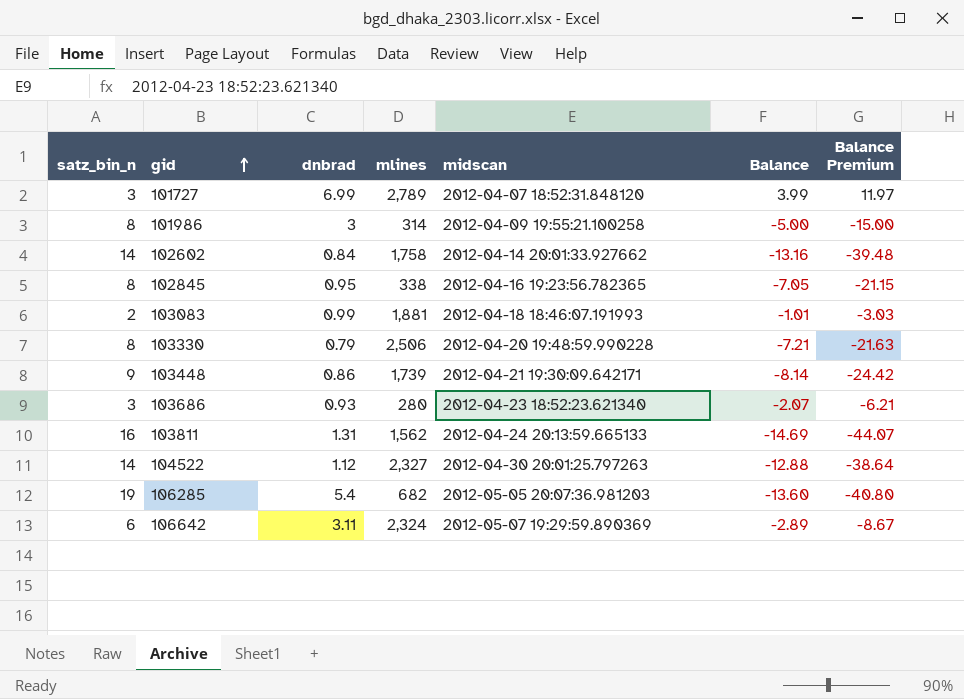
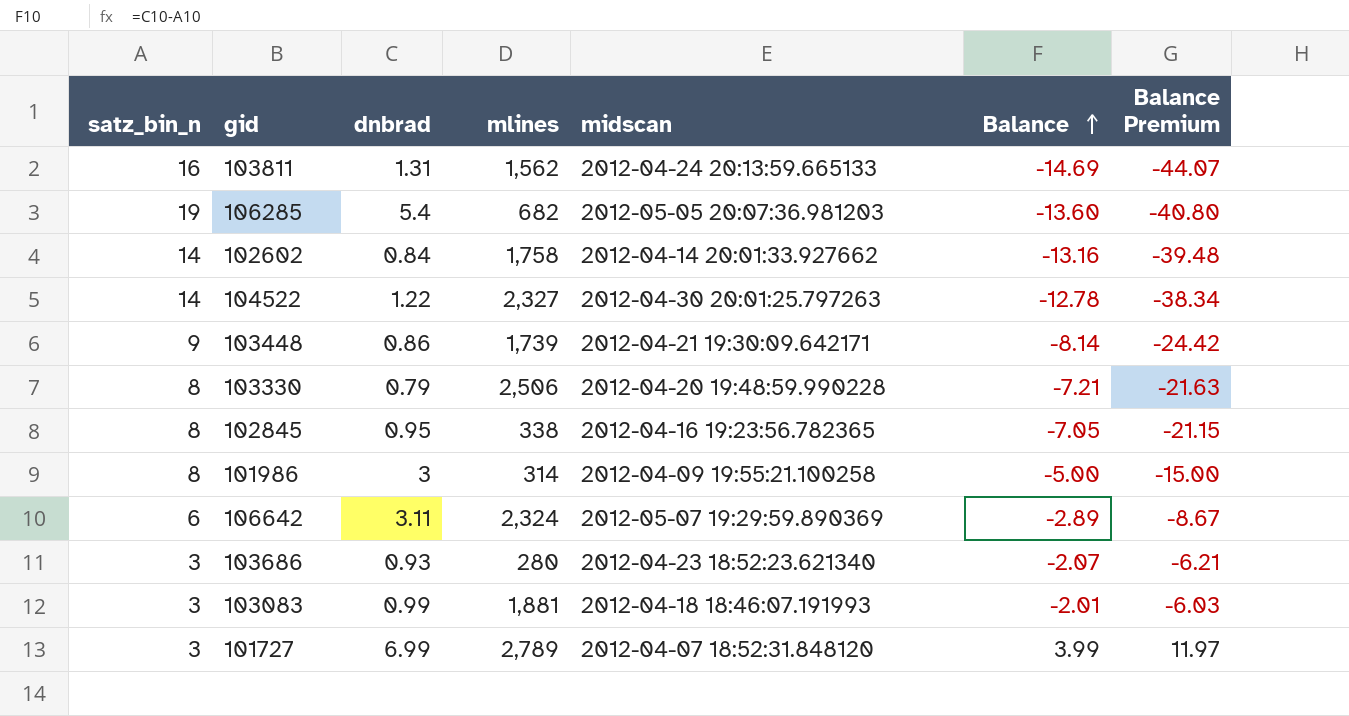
row order: gid ascending -> Balance ascending
104522 | dnbrad: 1.12 -> 1.22
104522 | Balance: -12.88 -> -12.78
104522 | Balance Premium: -38.64 -> -38.34
103083 | satz_bin_n: 2 -> 3
103083 | Balance: -1.01 -> -2.01
103083 | Balance Premium: -3.03 -> -6.03

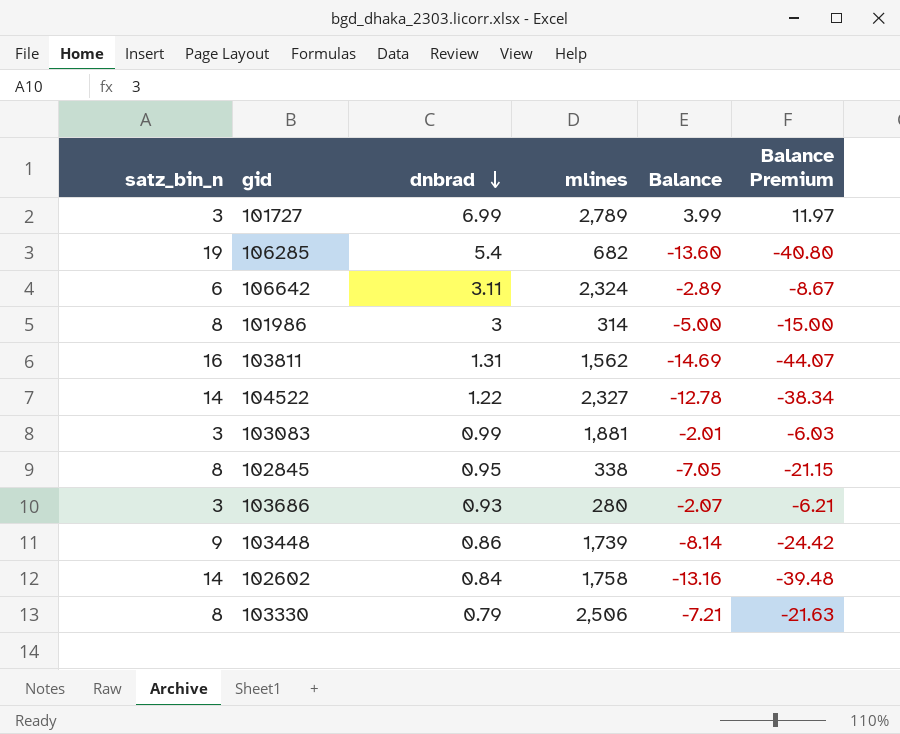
row order: Balance ascending -> dnbrad descending
column midscan | position: 5 -> none

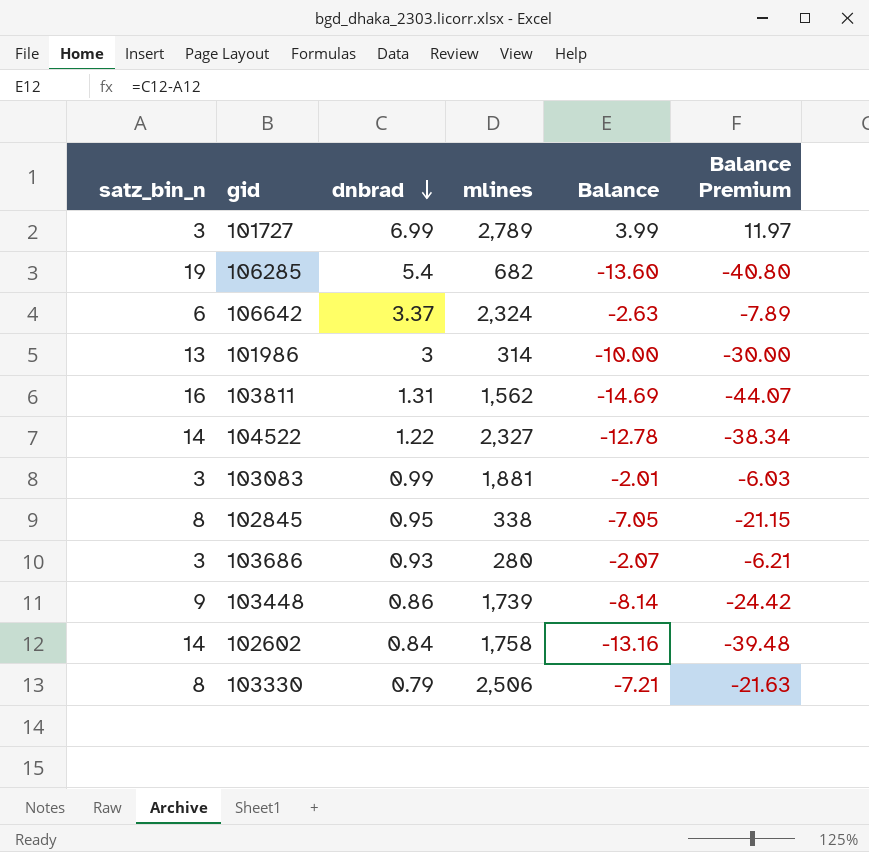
106642 | dnbrad: 3.11 -> 3.37
106642 | Balance: -2.89 -> -2.63
106642 | Balance Premium: -8.67 -> -7.89
101986 | satz_bin_n: 8 -> 13
101986 | Balance: -5.00 -> -10.00
101986 | Balance Premium: -15.00 -> -30.00

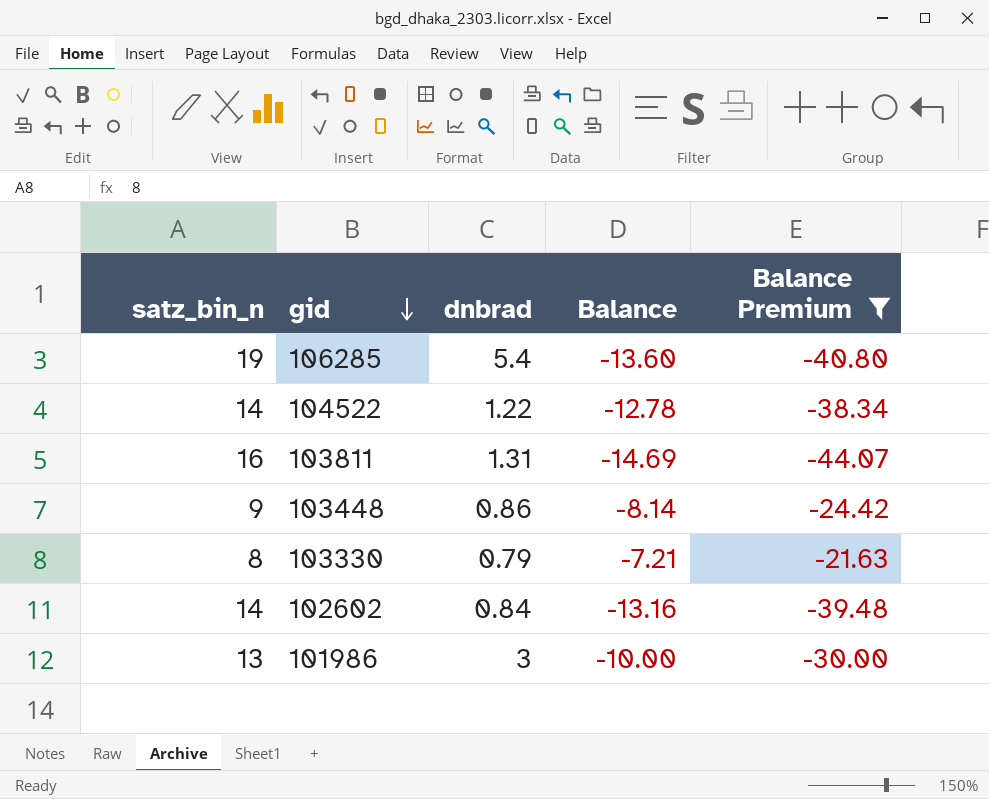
filter: none -> Balance Premium <= -21.63
row order: dnbrad descending -> gid descending
column mlines | position: 4 -> none

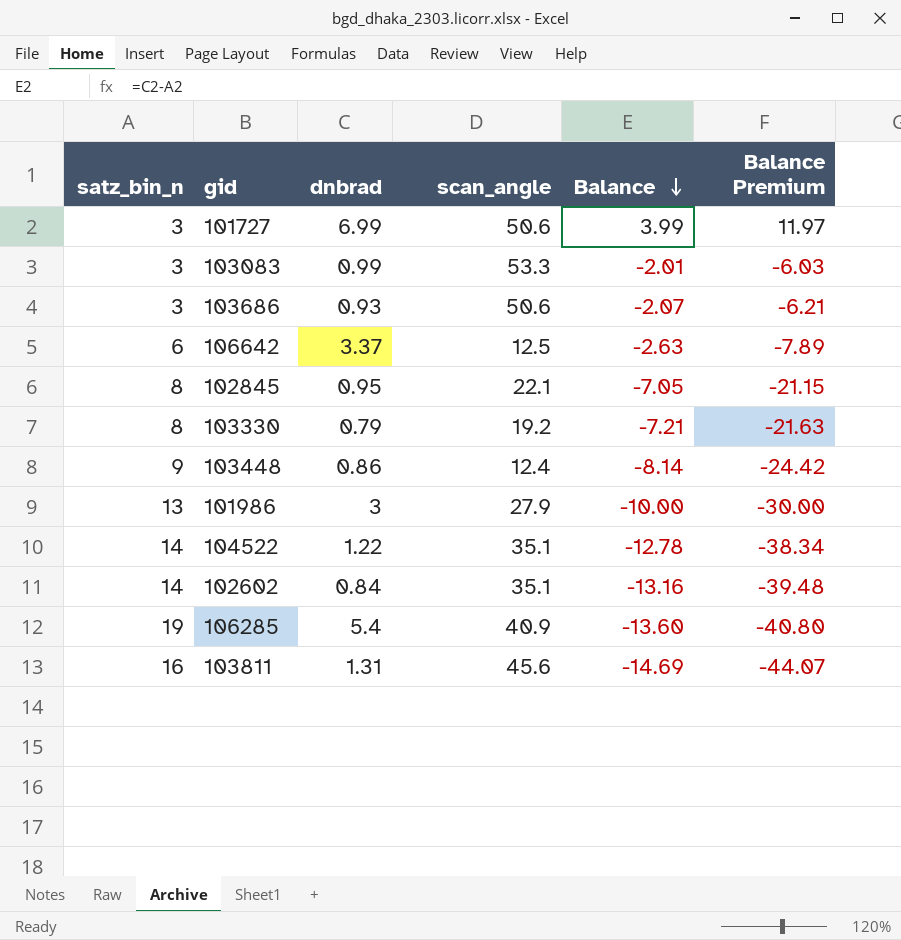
filter: Balance Premium <= -21.63 -> none
row order: gid descending -> Balance descending
column scan_angle | position: none -> 4

